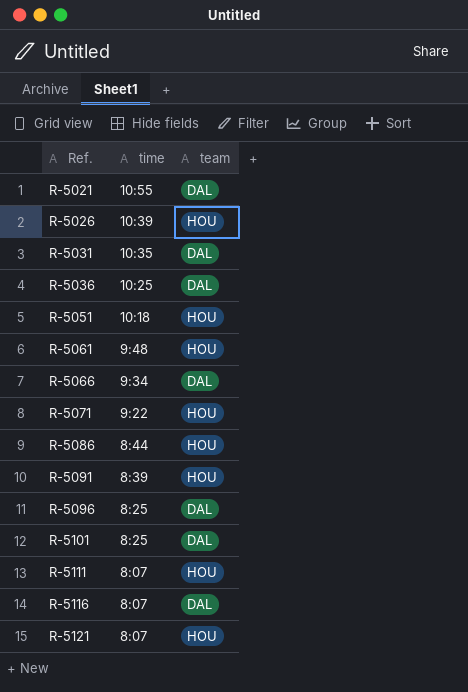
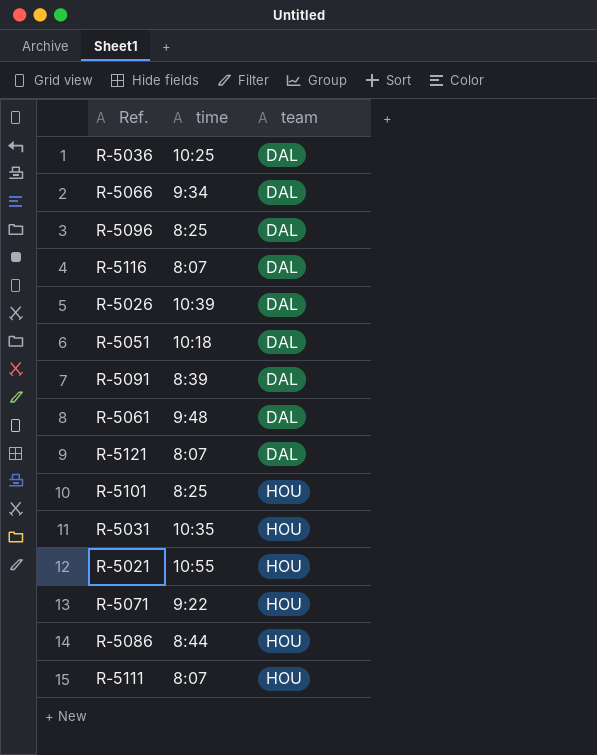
row order: Ref. ascending -> team ascending
R-5026 | team: HOU -> DAL
R-5051 | team: HOU -> DAL
R-5091 | team: HOU -> DAL
R-5061 | team: HOU -> DAL
R-5121 | team: HOU -> DAL
R-5101 | team: DAL -> HOU
R-5031 | team: DAL -> HOU
R-5021 | team: DAL -> HOU

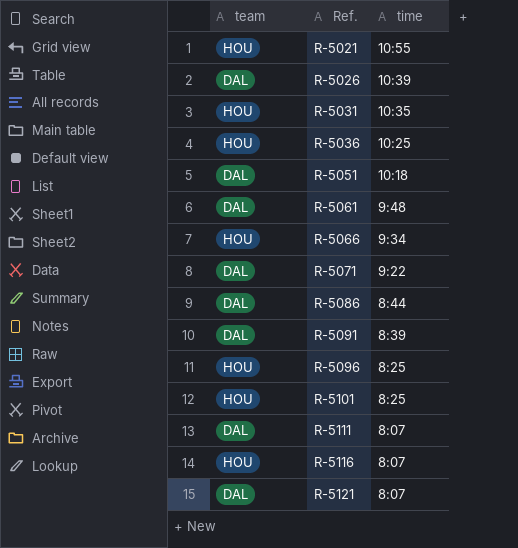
row order: team ascending -> Ref. ascending
column team | position: 3 -> 1
R-5036 | team: DAL -> HOU
R-5066 | team: DAL -> HOU
R-5071 | team: HOU -> DAL
R-5086 | team: HOU -> DAL
R-5096 | team: DAL -> HOU
R-5111 | team: HOU -> DAL
R-5116 | team: DAL -> HOU

